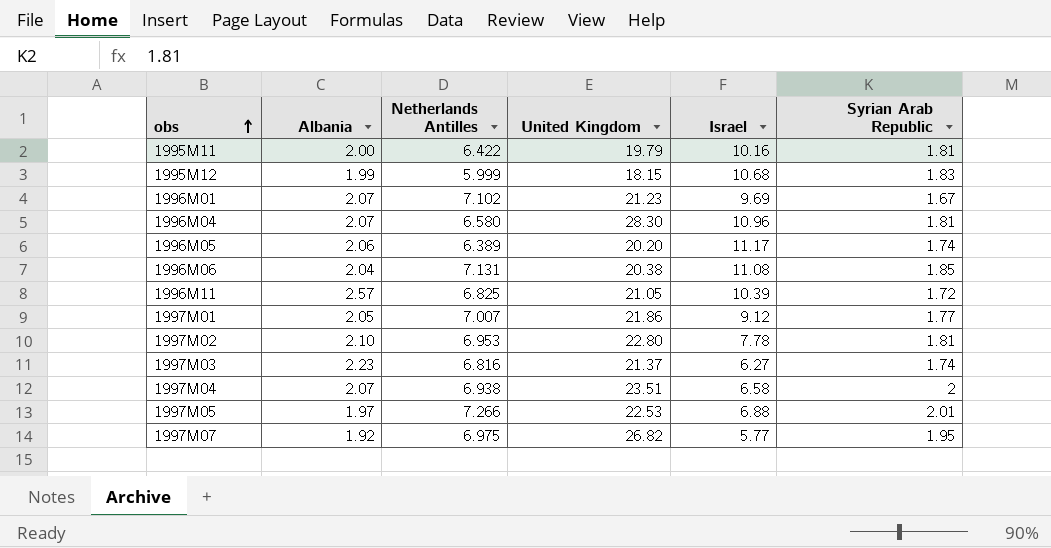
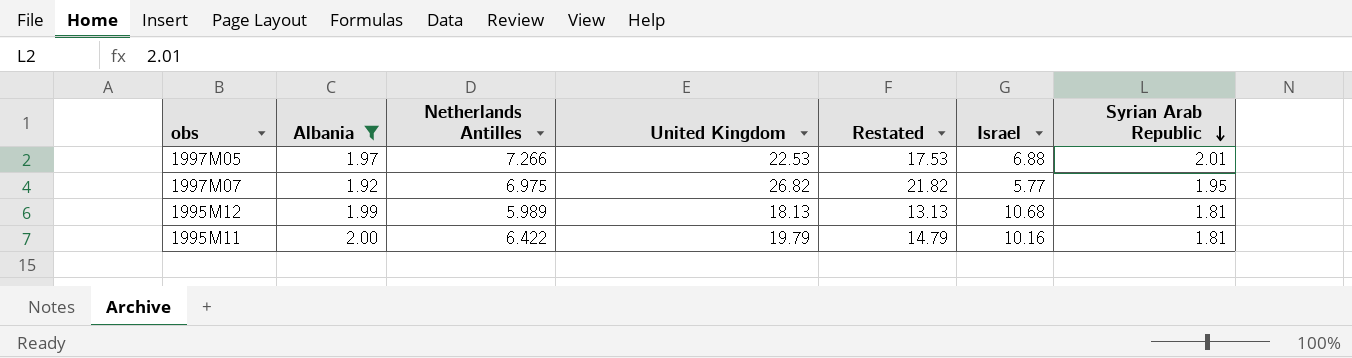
filter: none -> Albania <= 2.00
row order: obs ascending -> Syrian Arab Republic descending
column Restated | formula: none -> [United Kingdom] - 5
1995M12 | Netherlands Antilles: 5.999 -> 5.989
1995M12 | United Kingdom: 18.15 -> 18.13
1995M12 | Syrian Arab Republic: 1.83 -> 1.81

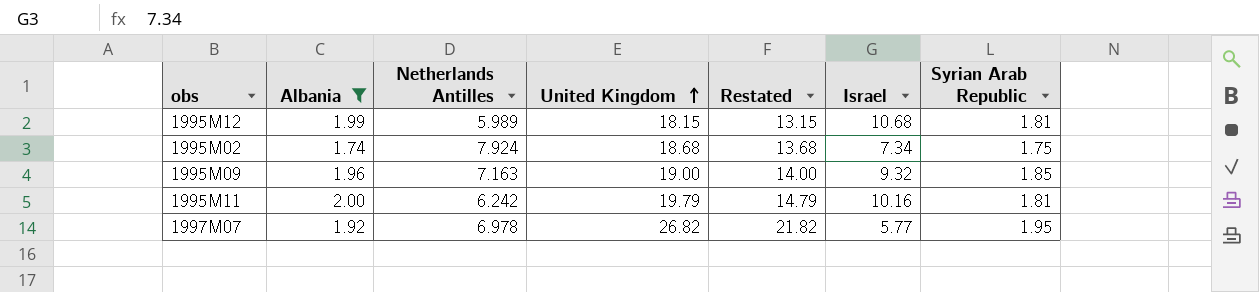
row order: Syrian Arab Republic descending -> United Kingdom ascending
row 1997M05: 1.97 | 7.266 | 22.53 | 17.53 | 6.88 | 2.01 -> none
1995M12 | United Kingdom: 18.13 -> 18.15
1995M12 | Restated: 13.13 -> 13.15
row 1995M02: none -> 1.74 | 7.924 | 18.68 | 13.68 | 7.34 | 1.75
row 1995M09: none -> 1.96 | 7.163 | 19.00 | 14.00 | 9.32 | 1.85
1995M11 | Netherlands Antilles: 6.422 -> 6.242
1997M07 | Netherlands Antilles: 6.975 -> 6.978

